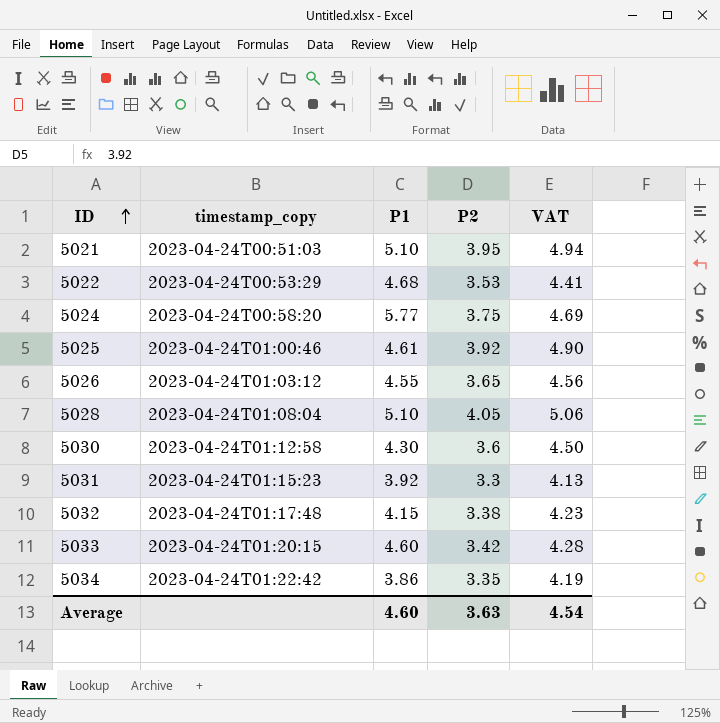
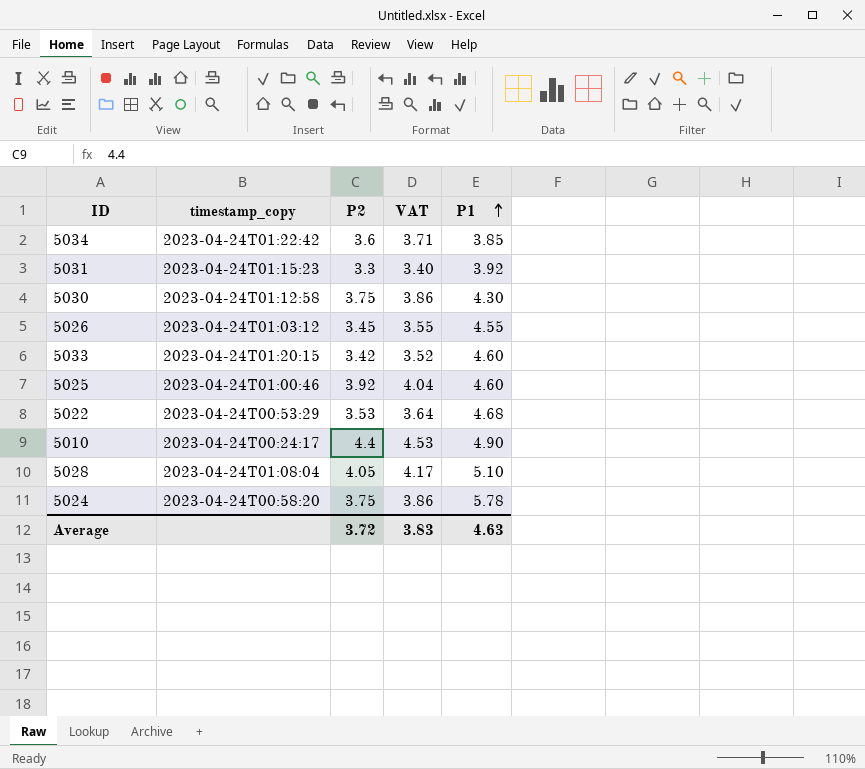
row order: ID ascending -> P1 ascending
column VAT | formula: [P2] * 1.25 -> [P2] * 1.03
column P1 | position: 3 -> 5
row 5021: 2023-04-24T00:51:03 | 5.10 | 3.95 | 4.94 -> none
row 5032: 2023-04-24T01:17:48 | 4.15 | 3.38 | 4.23 -> none
5034 | P2: 3.35 -> 3.6
5034 | P1: 3.86 -> 3.85
5030 | P2: 3.6 -> 3.75
5026 | P2: 3.65 -> 3.45
5025 | P1: 4.61 -> 4.60
row 5010: none -> 2023-04-24T00:24:17 | 4.4 | 4.53 | 4.90
5024 | P1: 5.77 -> 5.78
Average | P2: 3.63 -> 3.72
Average | VAT: 4.54 -> 3.83
Average | P1: 4.60 -> 4.63

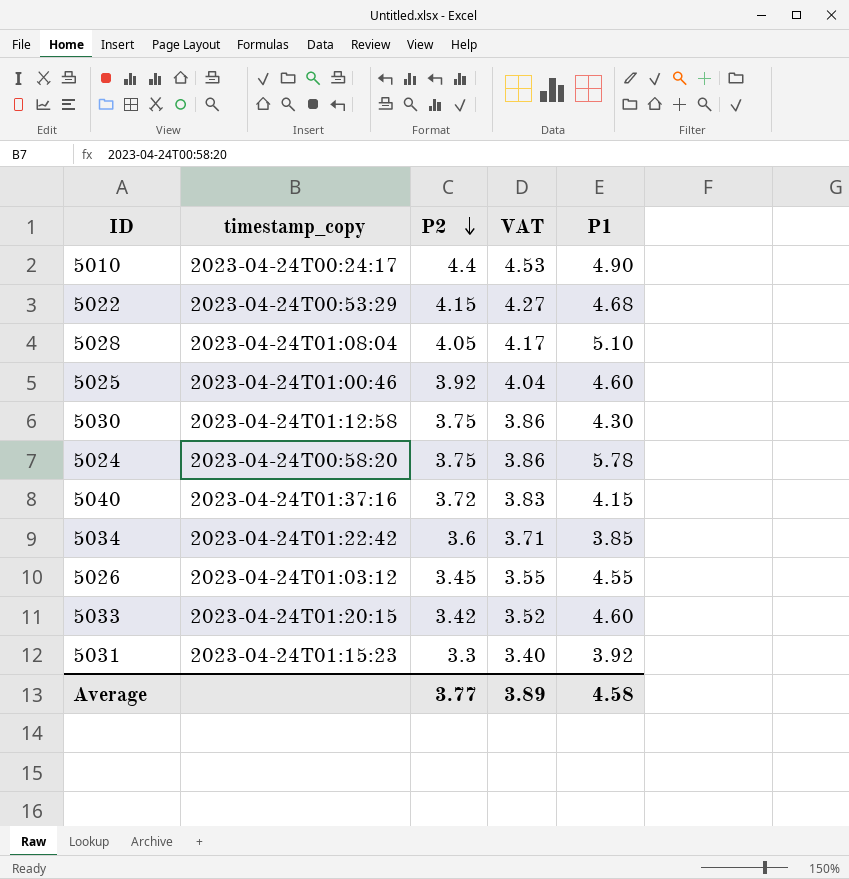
row order: P1 ascending -> P2 descending
5022 | P2: 3.53 -> 4.15
5022 | VAT: 3.64 -> 4.27
row 5040: none -> 2023-04-24T01:37:16 | 3.72 | 3.83 | 4.15
Average | P2: 3.72 -> 3.77
Average | VAT: 3.83 -> 3.89
Average | P1: 4.63 -> 4.58

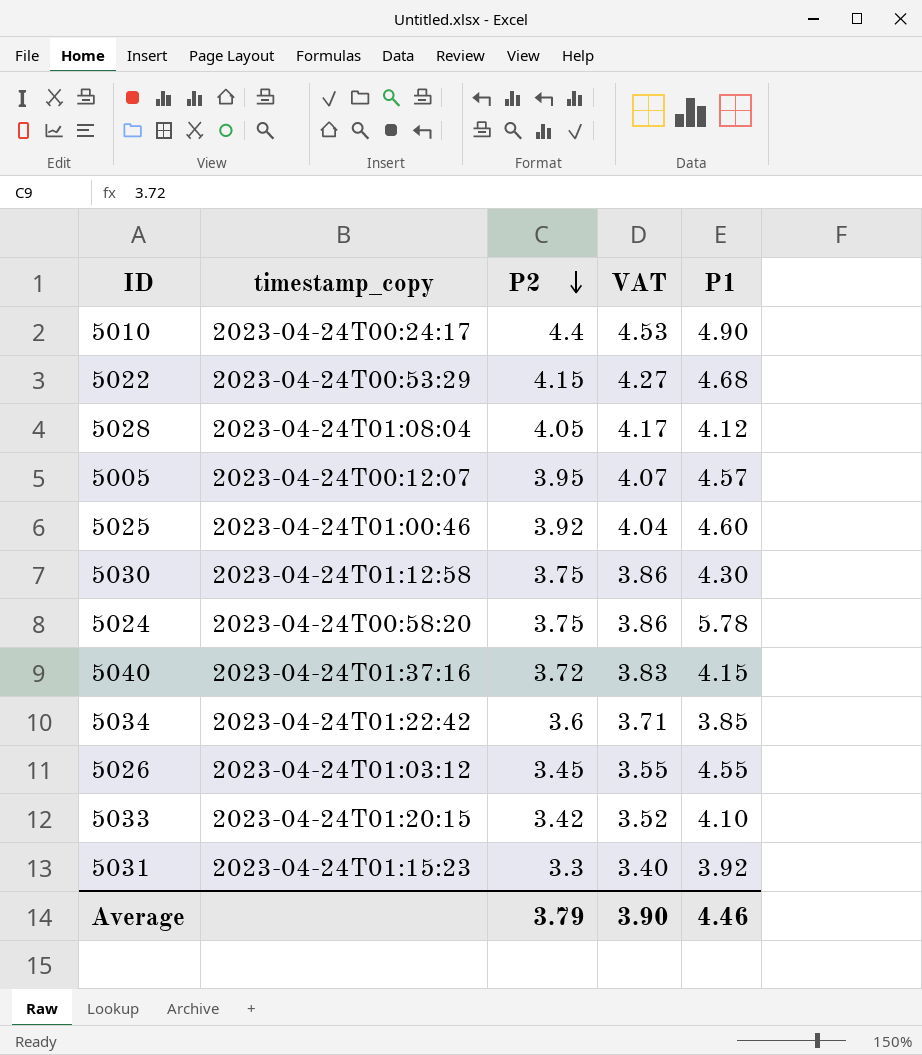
5028 | P1: 5.10 -> 4.12
row 5005: none -> 2023-04-24T00:12:07 | 3.95 | 4.07 | 4.57
5033 | P1: 4.60 -> 4.10
Average | P2: 3.77 -> 3.79
Average | VAT: 3.89 -> 3.90
Average | P1: 4.58 -> 4.46

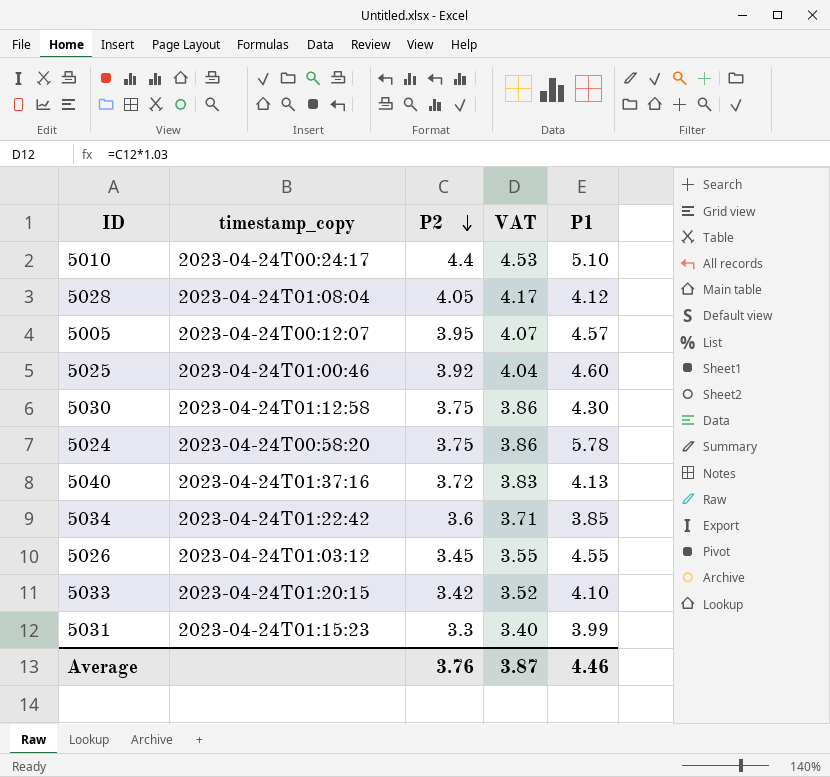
row 5022: 2023-04-24T00:53:29 | 4.15 | 4.27 | 4.68 -> none
5010 | P1: 4.90 -> 5.10
5040 | P1: 4.15 -> 4.13
5031 | P1: 3.92 -> 3.99
Average | P2: 3.79 -> 3.76
Average | VAT: 3.90 -> 3.87

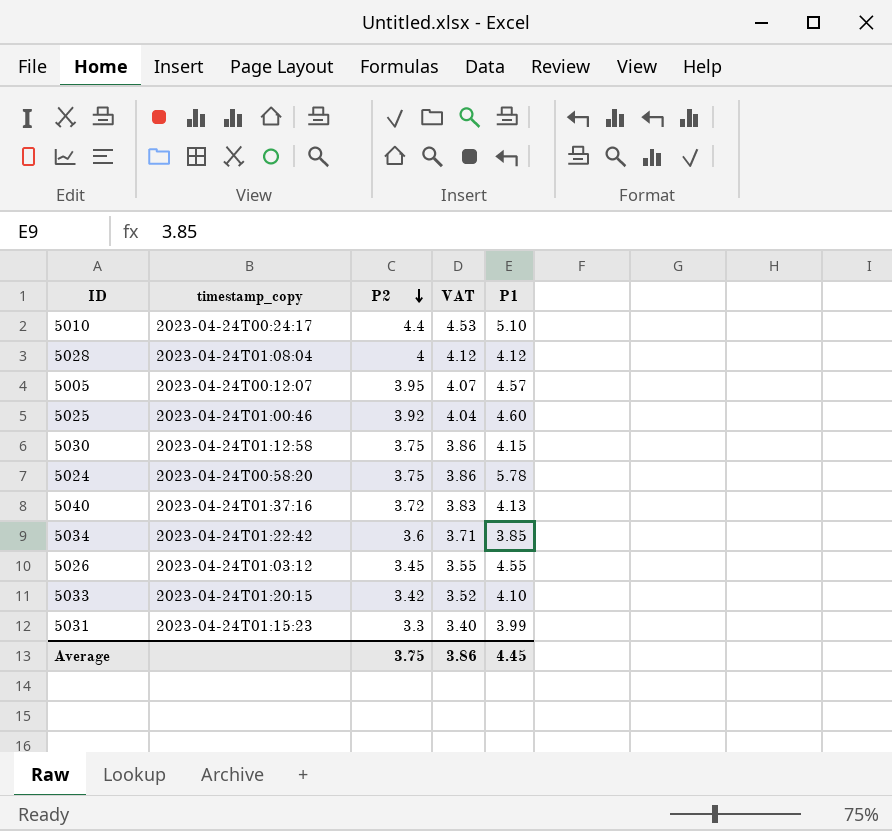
5028 | P2: 4.05 -> 4
5028 | VAT: 4.17 -> 4.12
5030 | P1: 4.30 -> 4.15
Average | P2: 3.76 -> 3.75
Average | VAT: 3.87 -> 3.86
Average | P1: 4.46 -> 4.45

